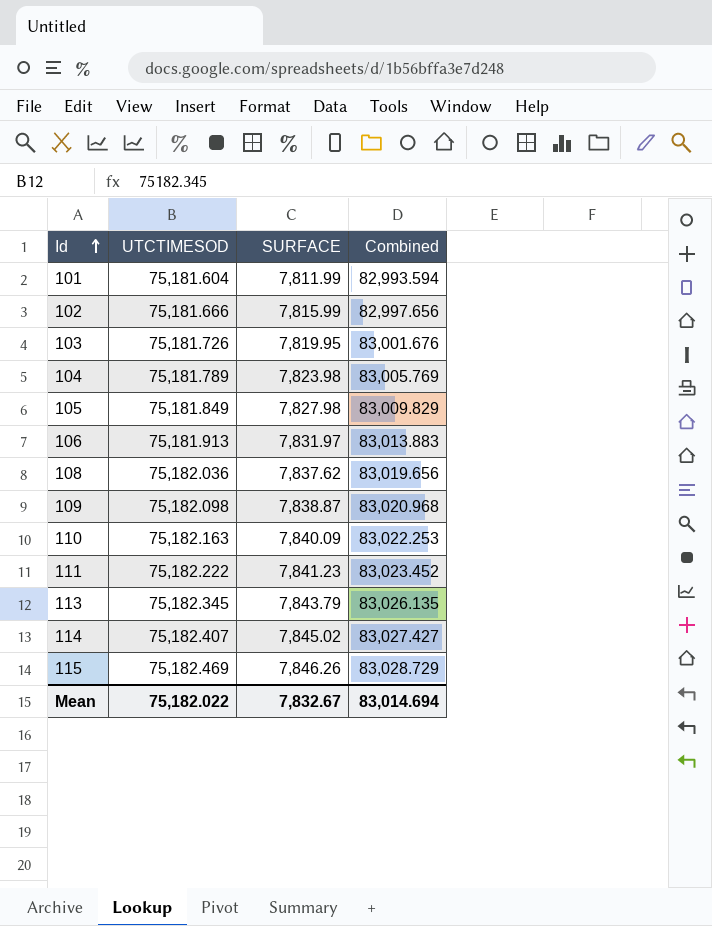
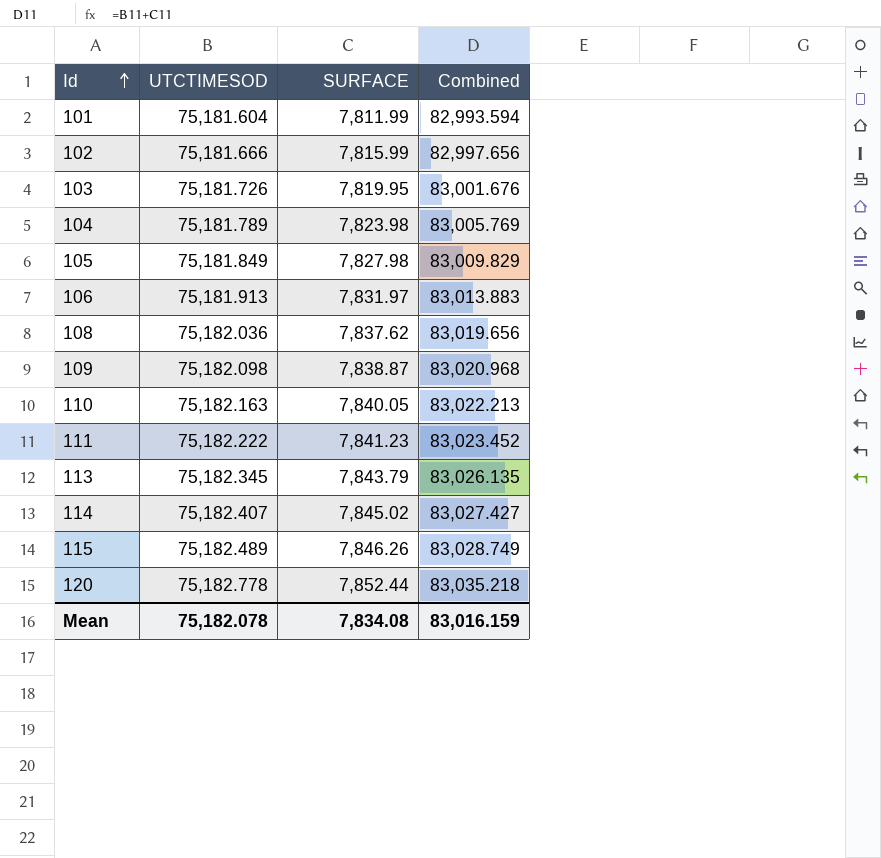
110 | SURFACE: 7,840.09 -> 7,840.05
110 | Combined: 83,022.253 -> 83,022.213
115 | UTCTIMESOD: 75,182.469 -> 75,182.489
115 | Combined: 83,028.729 -> 83,028.749
row 120: none -> 75,182.778 | 7,852.44 | 83,035.218
Mean | UTCTIMESOD: 75,182.022 -> 75,182.078
Mean | SURFACE: 7,832.67 -> 7,834.08
Mean | Combined: 83,014.694 -> 83,016.159

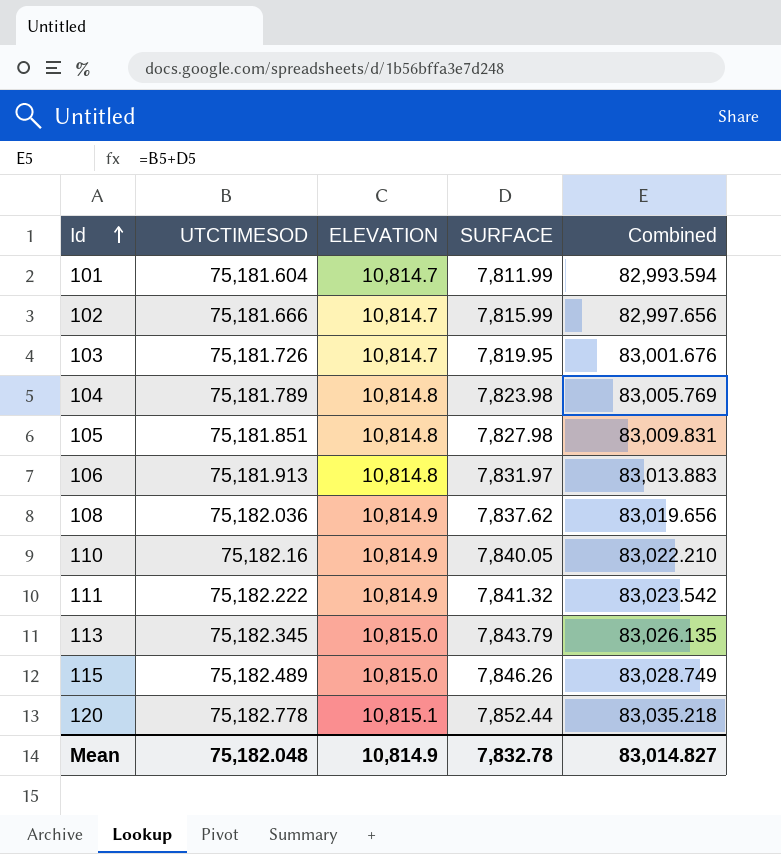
column ELEVATION | position: none -> 3
row 109: 75,182.098 | 7,838.87 | 83,020.968 -> none
row 114: 75,182.407 | 7,845.02 | 83,027.427 -> none
105 | UTCTIMESOD: 75,181.849 -> 75,181.851
105 | Combined: 83,009.829 -> 83,009.831
110 | UTCTIMESOD: 75,182.163 -> 75,182.16
110 | Combined: 83,022.213 -> 83,022.210
111 | SURFACE: 7,841.23 -> 7,841.32
111 | Combined: 83,023.452 -> 83,023.542
Mean | UTCTIMESOD: 75,182.078 -> 75,182.048
Mean | SURFACE: 7,834.08 -> 7,832.78
Mean | Combined: 83,016.159 -> 83,014.827

